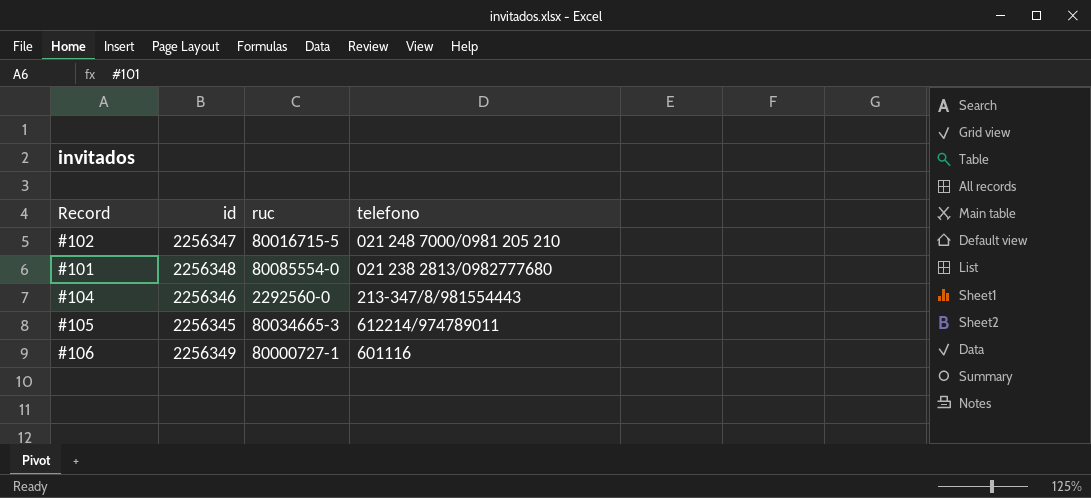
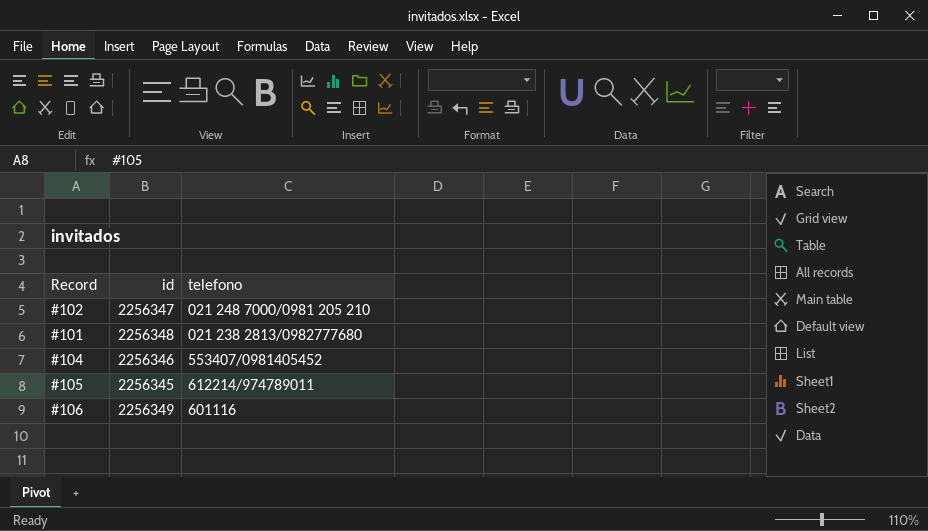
column ruc | position: 3 -> none
#104 | telefono: 213-347/8/981554443 -> 553407/0981405452

